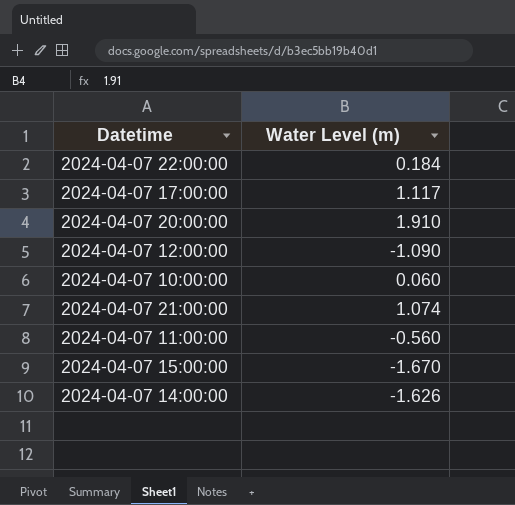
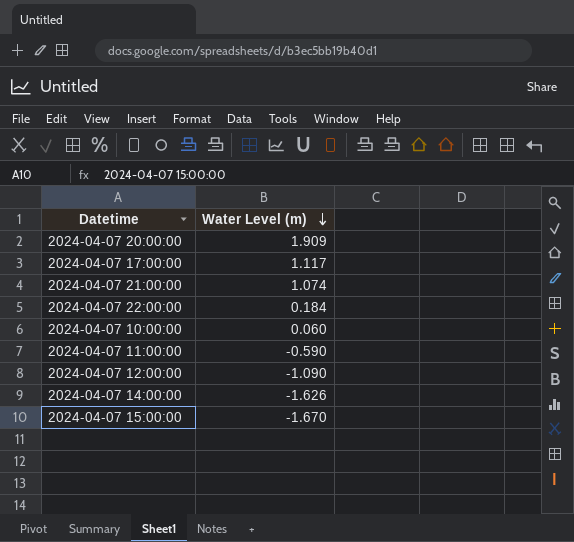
row order: none -> Water Level (m) descending
2024-04-07 20:00:00 | Water Level (m): 1.910 -> 1.909
2024-04-07 11:00:00 | Water Level (m): -0.560 -> -0.590

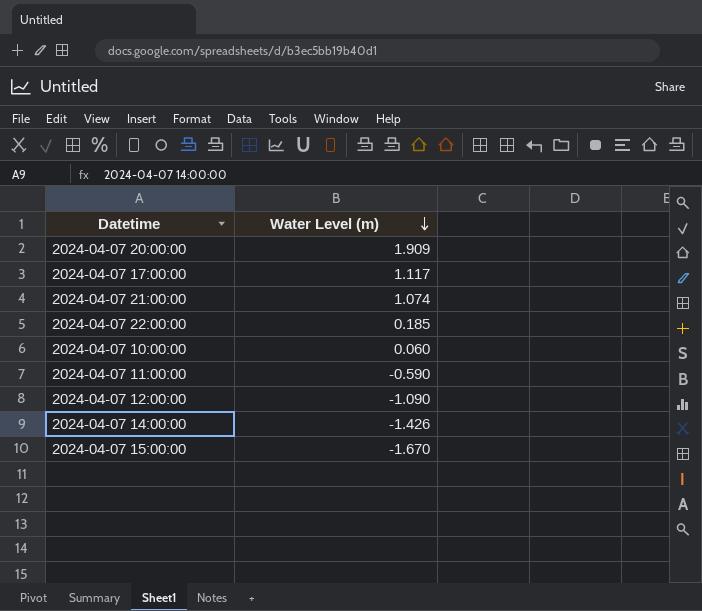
2024-04-07 22:00:00 | Water Level (m): 0.184 -> 0.185
2024-04-07 14:00:00 | Water Level (m): -1.626 -> -1.426

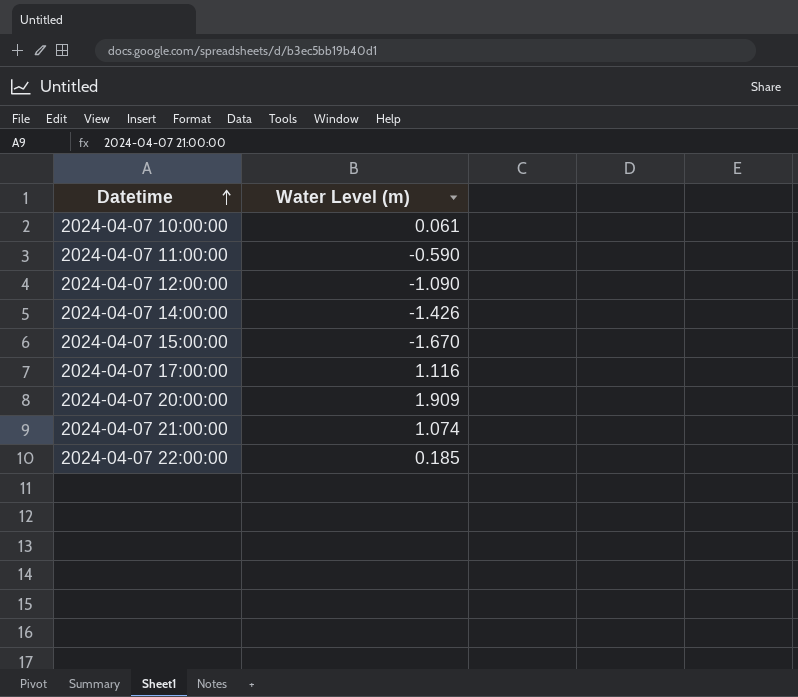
row order: Water Level (m) descending -> Datetime ascending
2024-04-07 10:00:00 | Water Level (m): 0.060 -> 0.061
2024-04-07 17:00:00 | Water Level (m): 1.117 -> 1.116

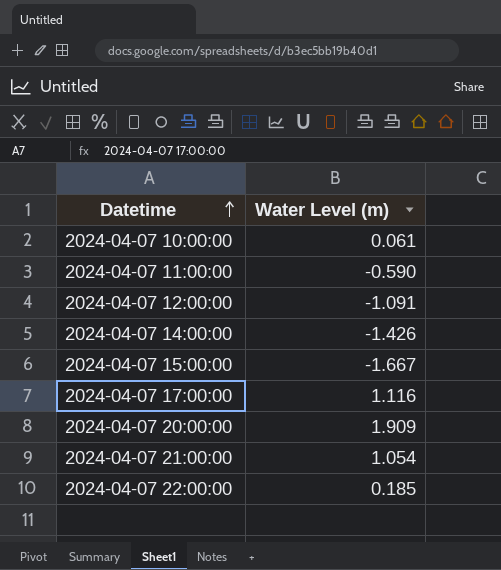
2024-04-07 12:00:00 | Water Level (m): -1.090 -> -1.091
2024-04-07 15:00:00 | Water Level (m): -1.670 -> -1.667
2024-04-07 21:00:00 | Water Level (m): 1.074 -> 1.054

